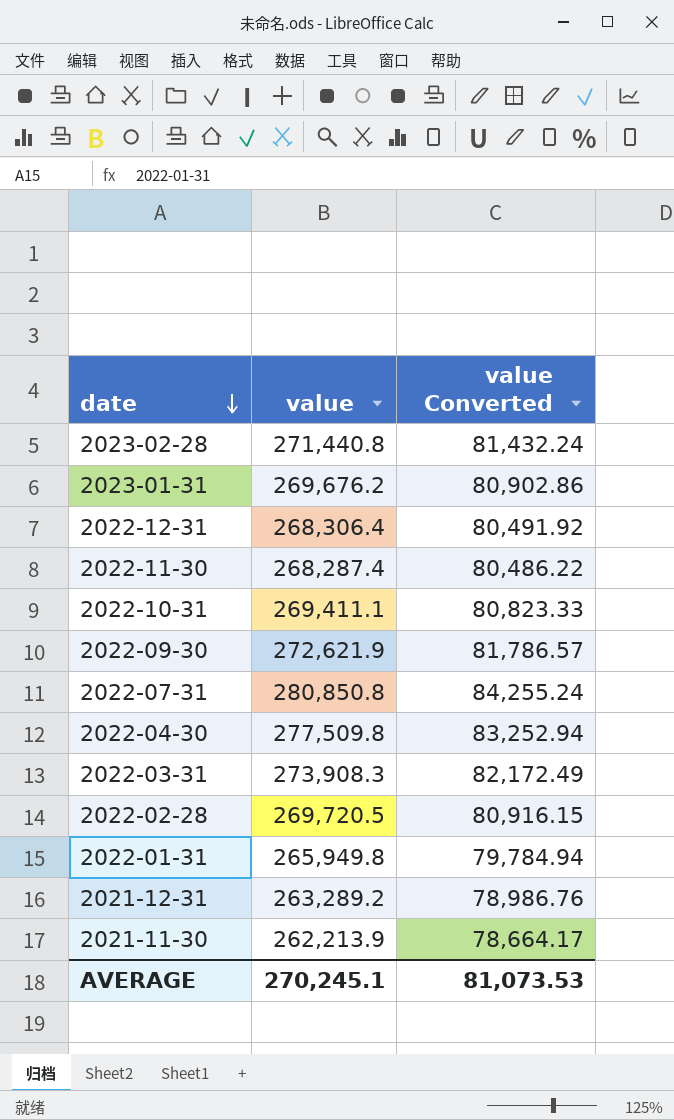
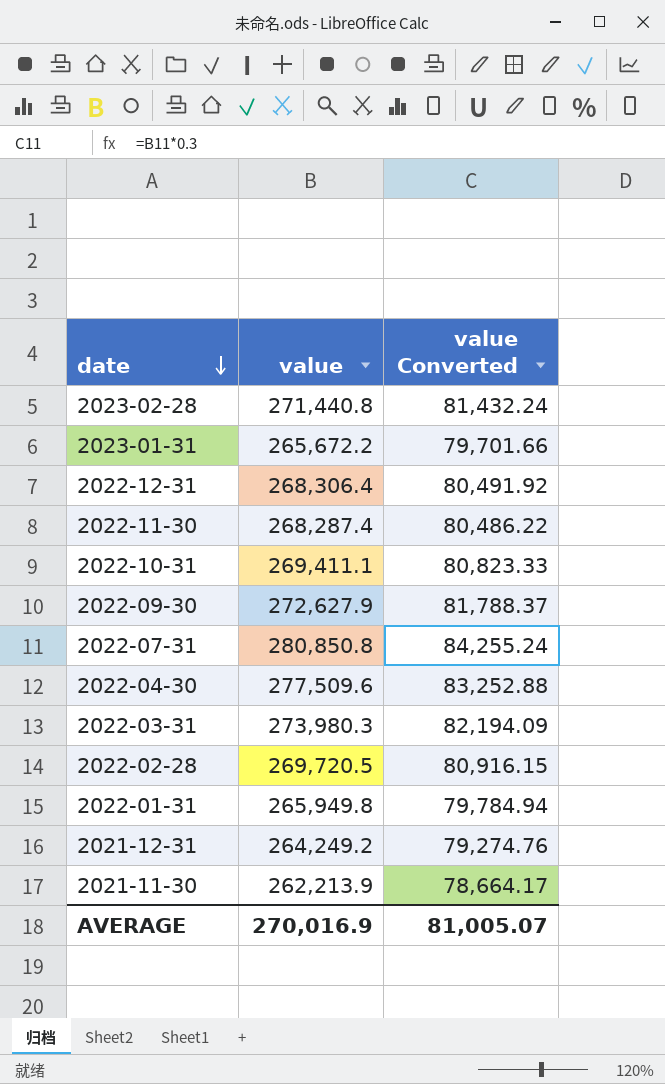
2023-01-31 | value: 269,676.2 -> 265,672.2
2023-01-31 | value Converted: 80,902.86 -> 79,701.66
2022-09-30 | value: 272,621.9 -> 272,627.9
2022-09-30 | value Converted: 81,786.57 -> 81,788.37
2022-04-30 | value: 277,509.8 -> 277,509.6
2022-04-30 | value Converted: 83,252.94 -> 83,252.88
2022-03-31 | value: 273,908.3 -> 273,980.3
2022-03-31 | value Converted: 82,172.49 -> 82,194.09
2021-12-31 | value: 263,289.2 -> 264,249.2
2021-12-31 | value Converted: 78,986.76 -> 79,274.76
AVERAGE | value: 270,245.1 -> 270,016.9
AVERAGE | value Converted: 81,073.53 -> 81,005.07

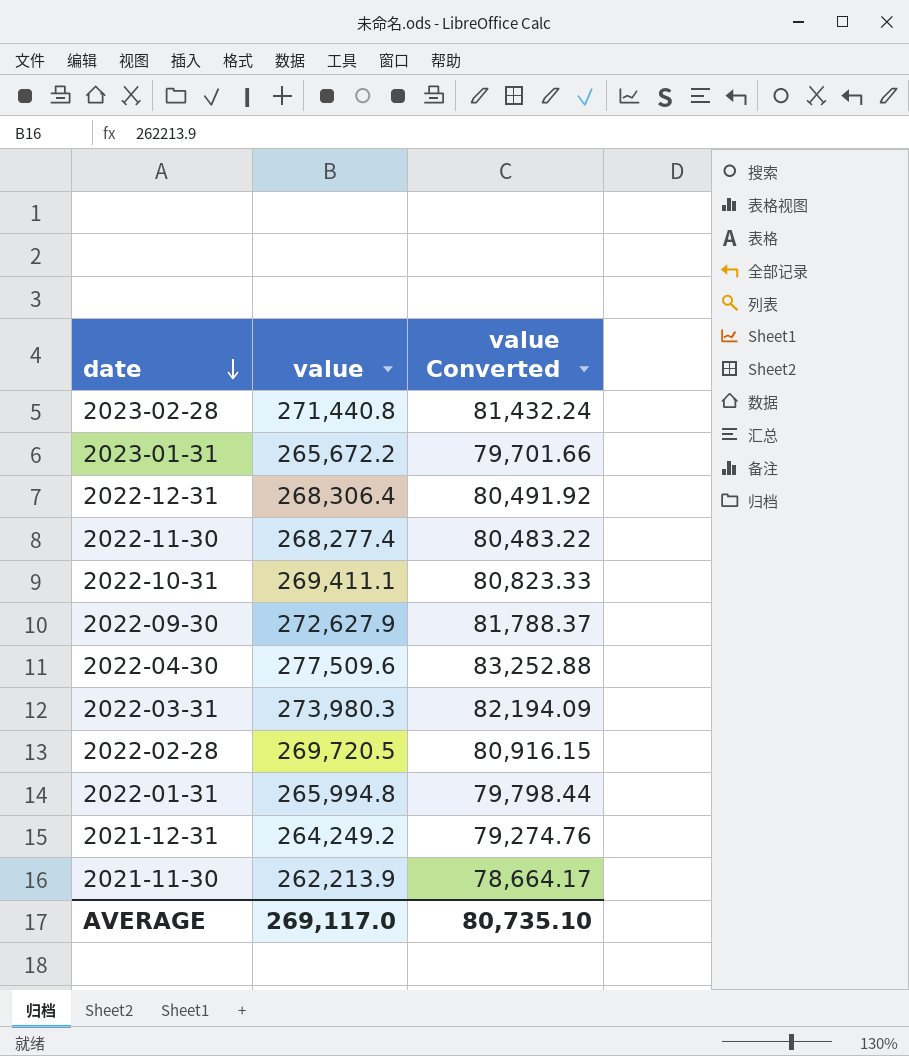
row 2022-07-31: 280,850.8 | 84,255.24 -> none
2022-11-30 | value: 268,287.4 -> 268,277.4
2022-11-30 | value Converted: 80,486.22 -> 80,483.22
2022-01-31 | value: 265,949.8 -> 265,994.8
2022-01-31 | value Converted: 79,784.94 -> 79,798.44
AVERAGE | value: 270,016.9 -> 269,117.0
AVERAGE | value Converted: 81,005.07 -> 80,735.10

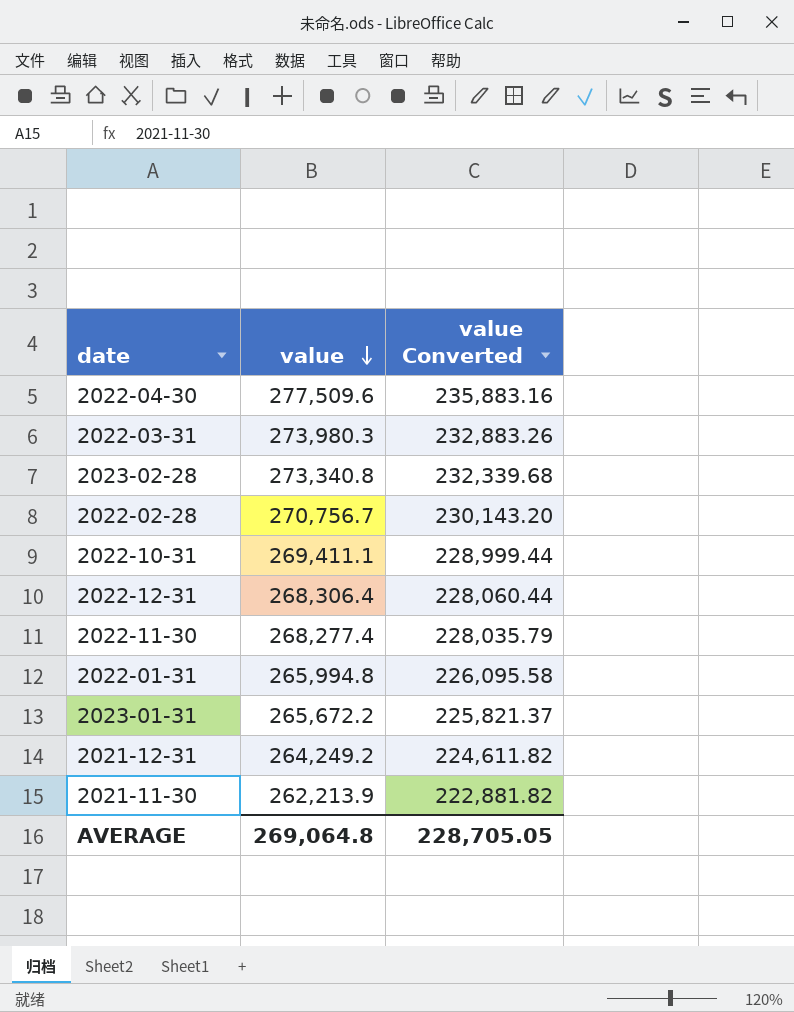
row order: date descending -> value descending
column value Converted | formula: [value] * 0.3 -> [value] * 0.85
row 2022-09-30: 272,627.9 | 81,788.37 -> none
2023-02-28 | value: 271,440.8 -> 273,340.8
2022-02-28 | value: 269,720.5 -> 270,756.7
AVERAGE | value: 269,117.0 -> 269,064.8
AVERAGE | value Converted: 80,735.10 -> 228,705.05

